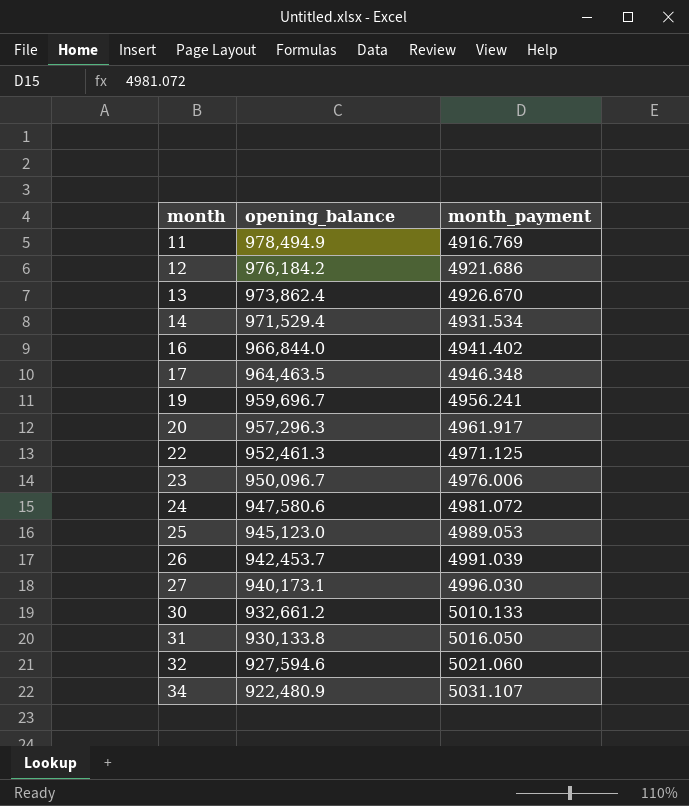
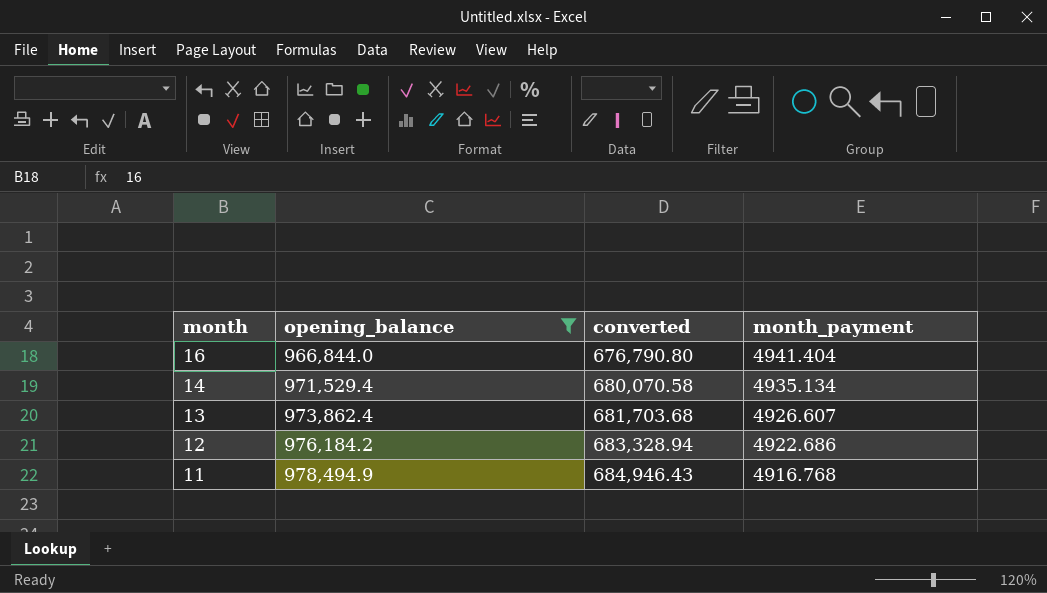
filter: none -> opening_balance >= 966,844.0
row order: month ascending -> month descending
column converted | formula: none -> [opening_balance] * 0.7
16 | month_payment: 4941.402 -> 4941.404
14 | month_payment: 4931.534 -> 4935.134
13 | month_payment: 4926.670 -> 4926.607
12 | month_payment: 4921.686 -> 4922.686
11 | month_payment: 4916.769 -> 4916.768

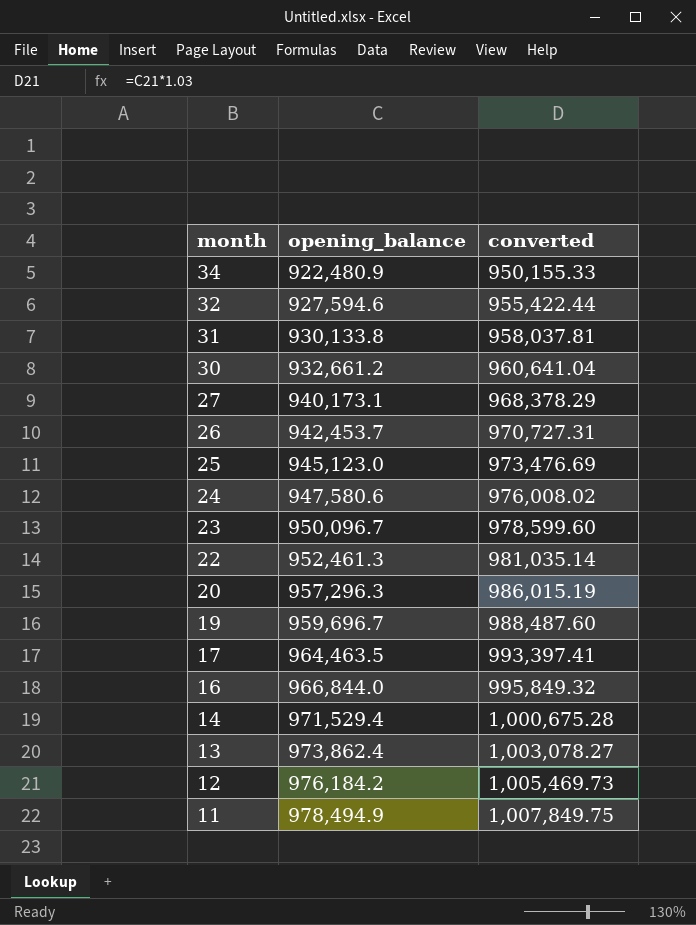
filter: opening_balance >= 966,844.0 -> none
column month_payment | position: 4 -> none
column converted | formula: [opening_balance] * 0.7 -> [opening_balance] * 1.03

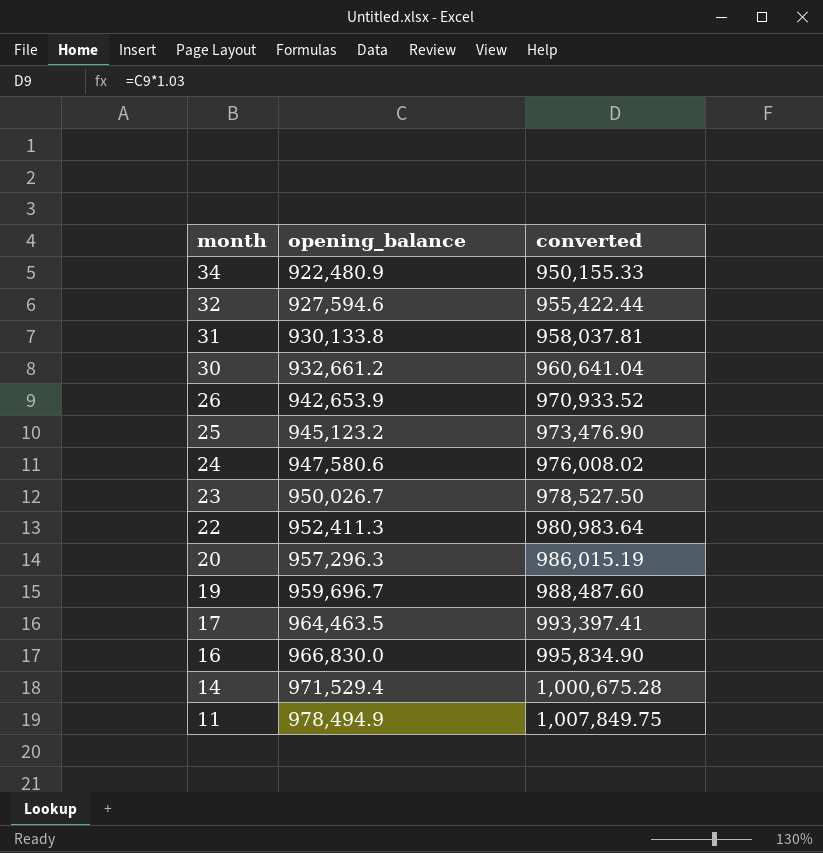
row 27: 940,173.1 | 968,378.29 -> none
row 13: 973,862.4 | 1,003,078.27 -> none
row 12: 976,184.2 | 1,005,469.73 -> none
26 | opening_balance: 942,453.7 -> 942,653.9
26 | converted: 970,727.31 -> 970,933.52
25 | opening_balance: 945,123.0 -> 945,123.2
25 | converted: 973,476.69 -> 973,476.90
23 | opening_balance: 950,096.7 -> 950,026.7
23 | converted: 978,599.60 -> 978,527.50
22 | opening_balance: 952,461.3 -> 952,411.3
22 | converted: 981,035.14 -> 980,983.64
16 | opening_balance: 966,844.0 -> 966,830.0
16 | converted: 995,849.32 -> 995,834.90

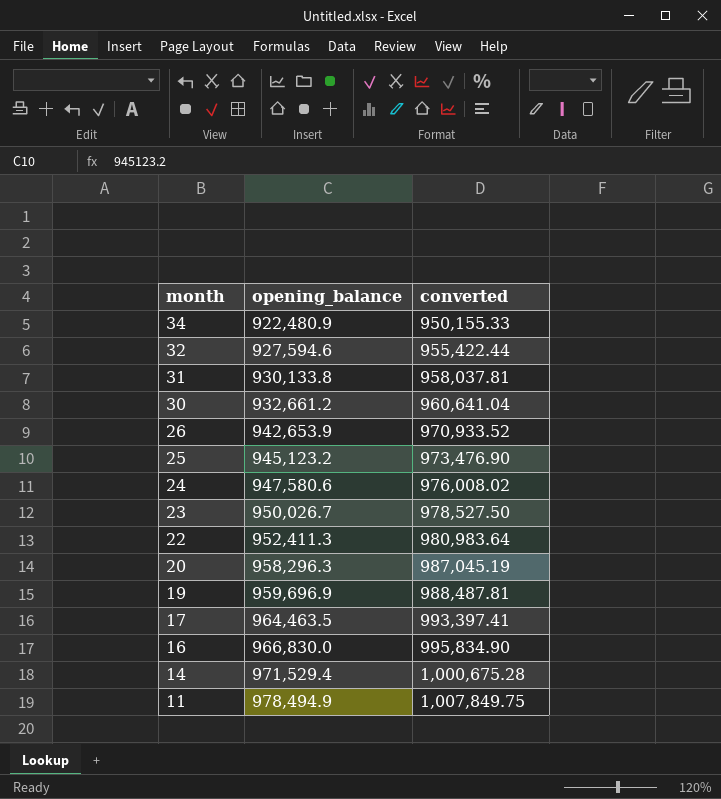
20 | opening_balance: 957,296.3 -> 958,296.3
20 | converted: 986,015.19 -> 987,045.19
19 | opening_balance: 959,696.7 -> 959,696.9
19 | converted: 988,487.60 -> 988,487.81

